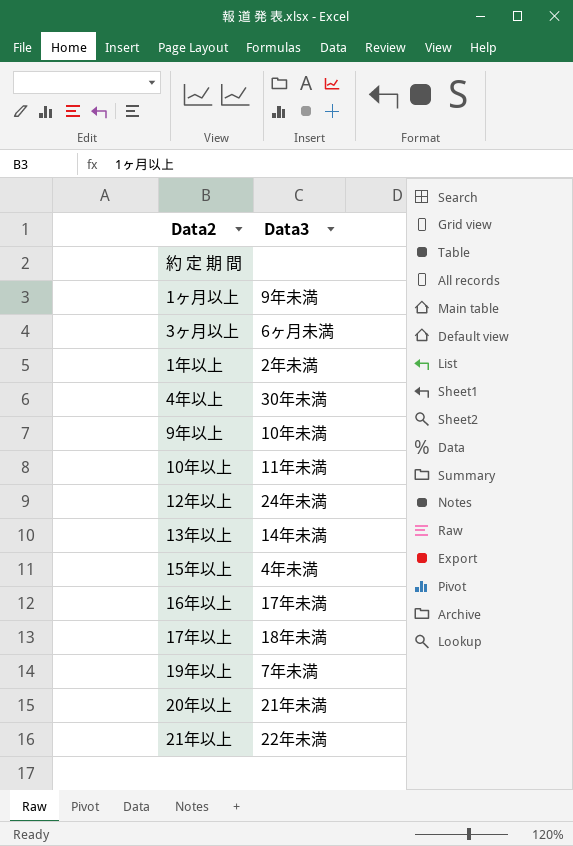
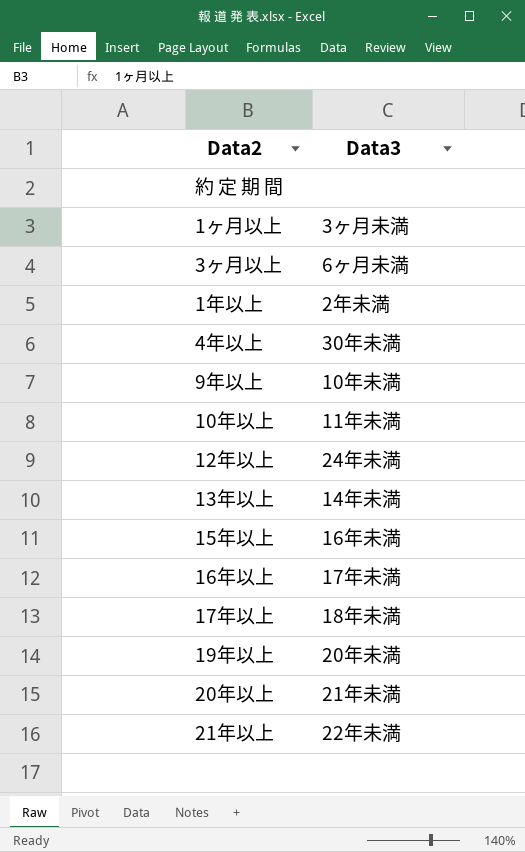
1ヶ月以上 | Data3: 9年未満 -> 3ヶ月未満
15年以上 | Data3: 4年未満 -> 16年未満
19年以上 | Data3: 7年未満 -> 20年未満

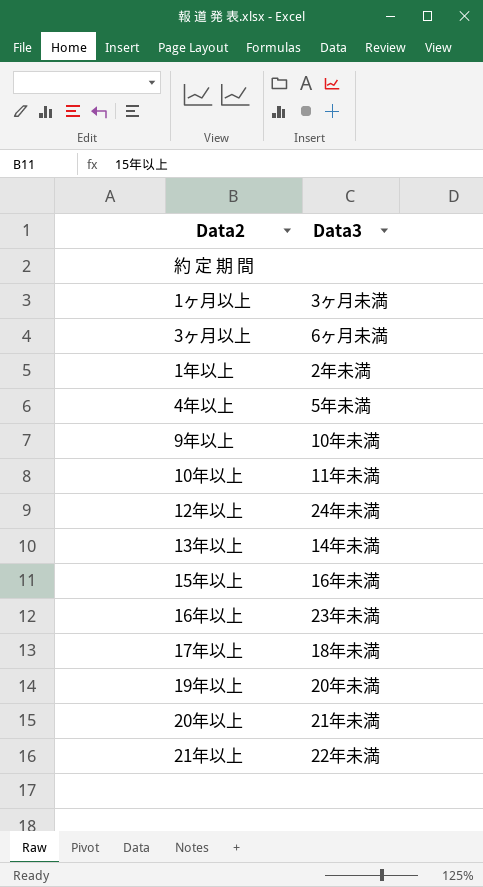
4年以上 | Data3: 30年未満 -> 5年未満
16年以上 | Data3: 17年未満 -> 23年未満

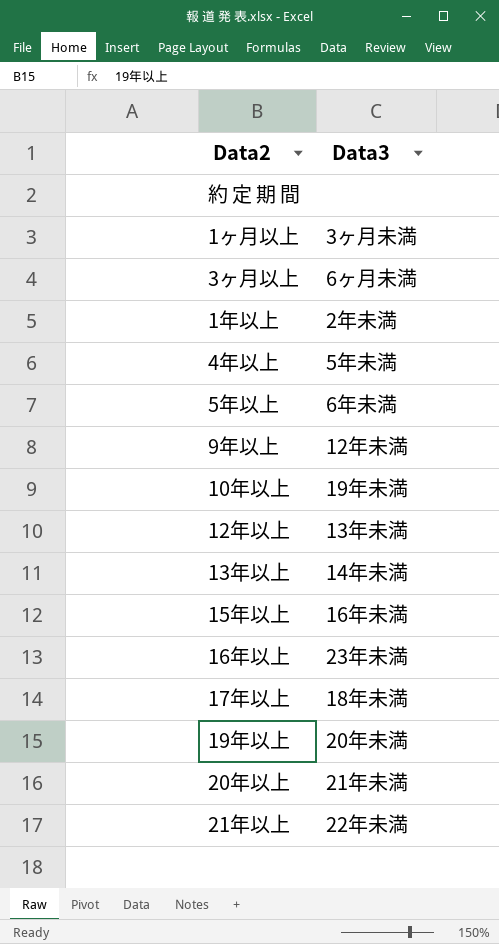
row 5年以上: none -> 6年未満
9年以上 | Data3: 10年未満 -> 12年未満
10年以上 | Data3: 11年未満 -> 19年未満
12年以上 | Data3: 24年未満 -> 13年未満

